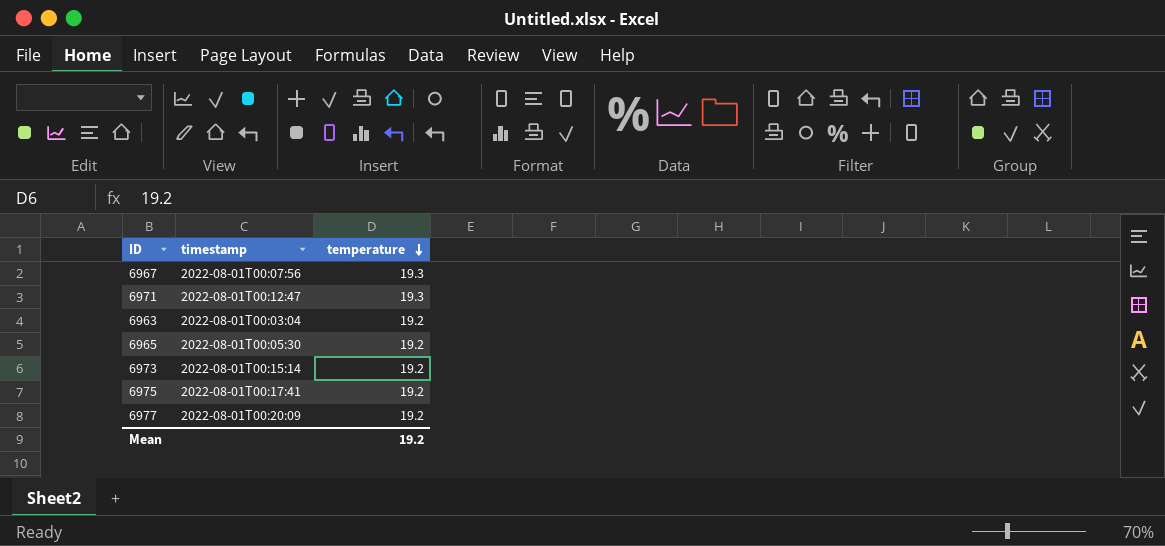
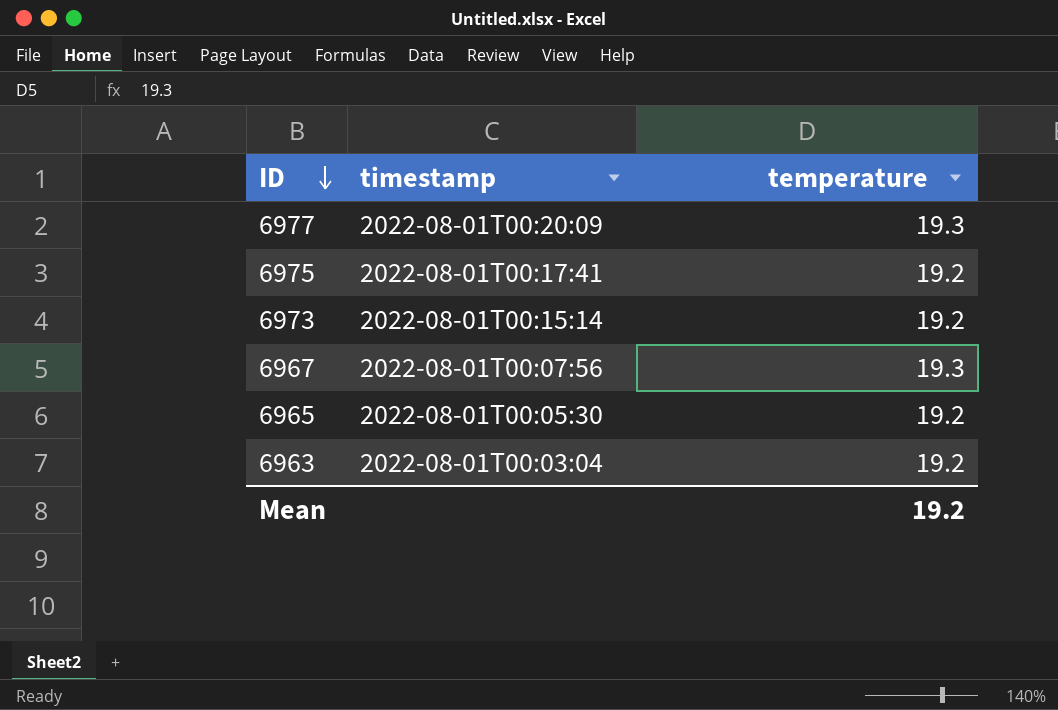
row order: temperature descending -> ID descending
row 6971: 2022-08-01T00:12:47 | 19.3 -> none
6977 | temperature: 19.2 -> 19.3

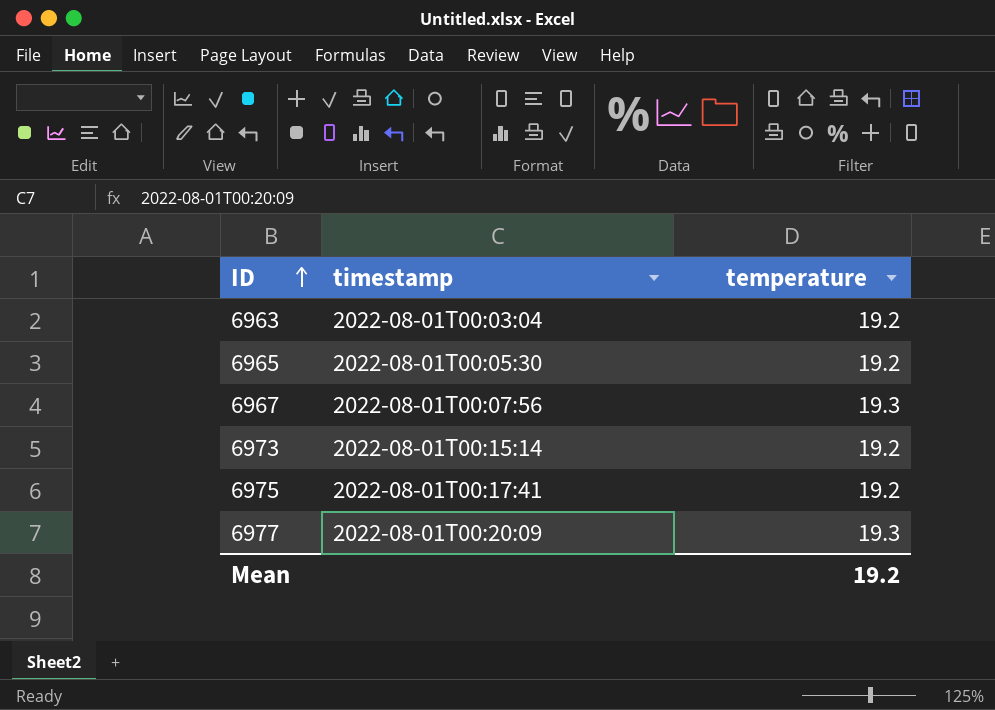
row order: ID descending -> ID ascending

